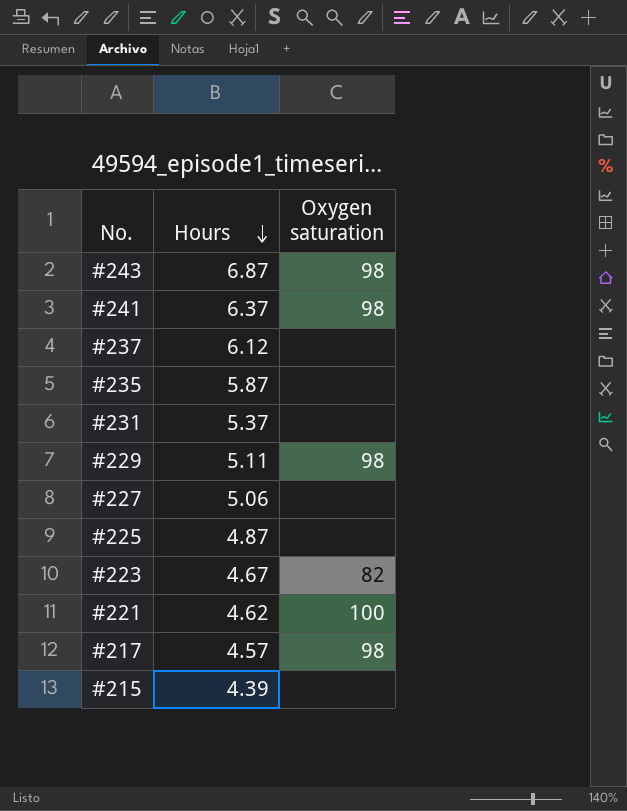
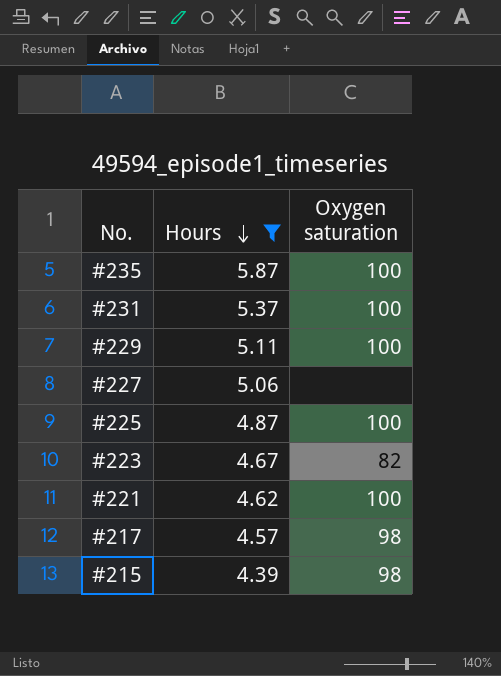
filter: none -> Hours <= 5.87
#235 | Oxygen saturation: none -> 100
#231 | Oxygen saturation: none -> 100
#229 | Oxygen saturation: 98 -> 100
#225 | Oxygen saturation: none -> 100
#215 | Oxygen saturation: none -> 98

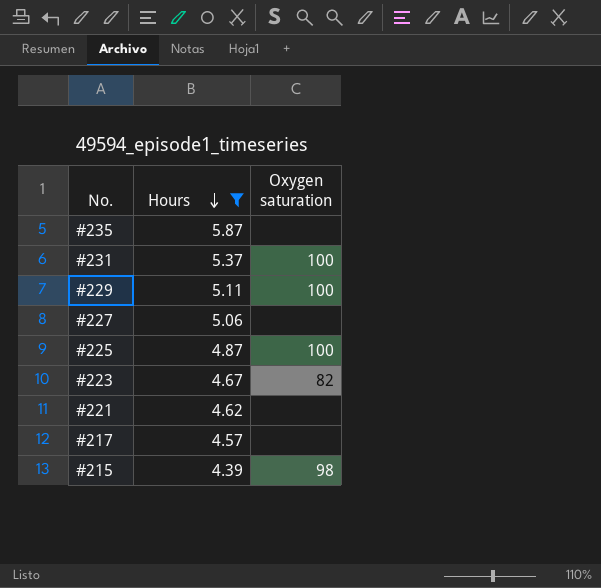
#235 | Oxygen saturation: 100 -> none
#221 | Oxygen saturation: 100 -> none
#217 | Oxygen saturation: 98 -> none

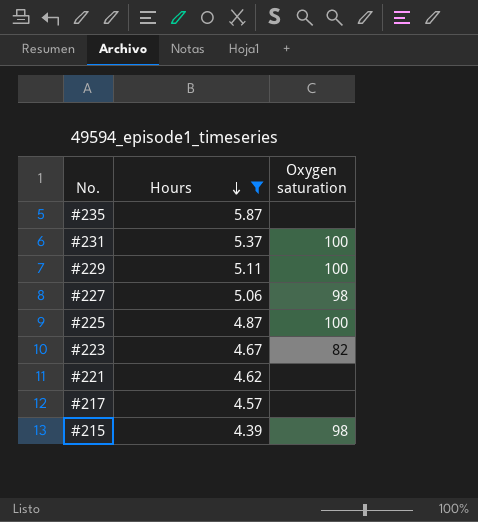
#227 | Oxygen saturation: none -> 98

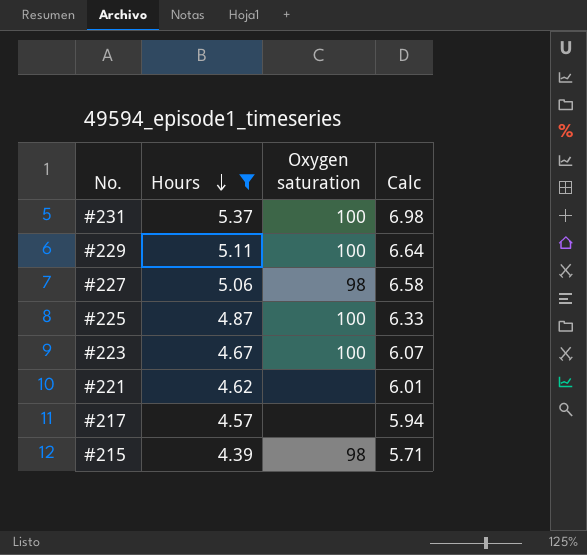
column Calc | formula: none -> [Hours] * 1.3
row #235: 5.87 | none -> none
#223 | Oxygen saturation: 82 -> 100

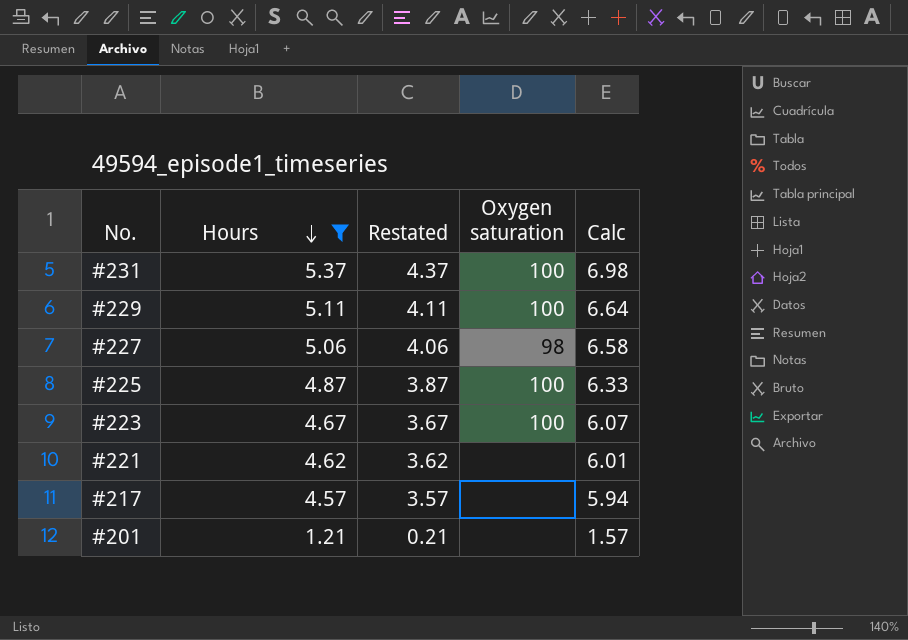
column Restated | formula: none -> [Hours] - 1
row #215: 4.39 | 98 | 5.71 -> none
row #201: none -> 1.21 | 0.21 | none | 1.57

